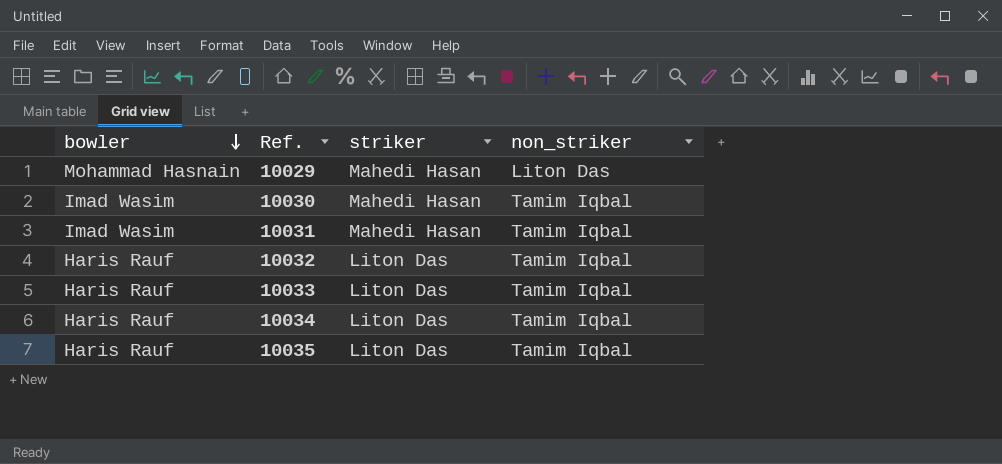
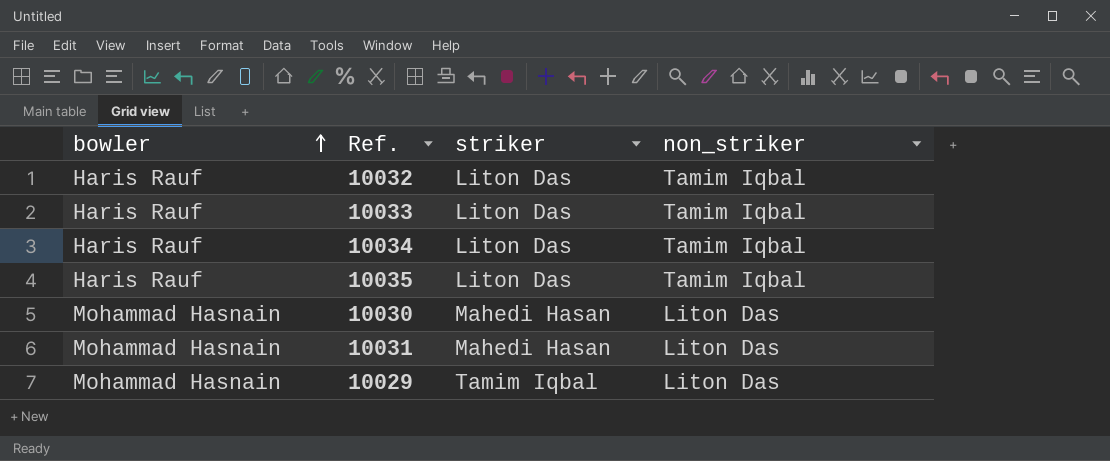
row order: bowler descending -> bowler ascending
10030 | bowler: Imad Wasim -> Mohammad Hasnain
10030 | non_striker: Tamim Iqbal -> Liton Das
10031 | bowler: Imad Wasim -> Mohammad Hasnain
10031 | non_striker: Tamim Iqbal -> Liton Das
10029 | striker: Mahedi Hasan -> Tamim Iqbal

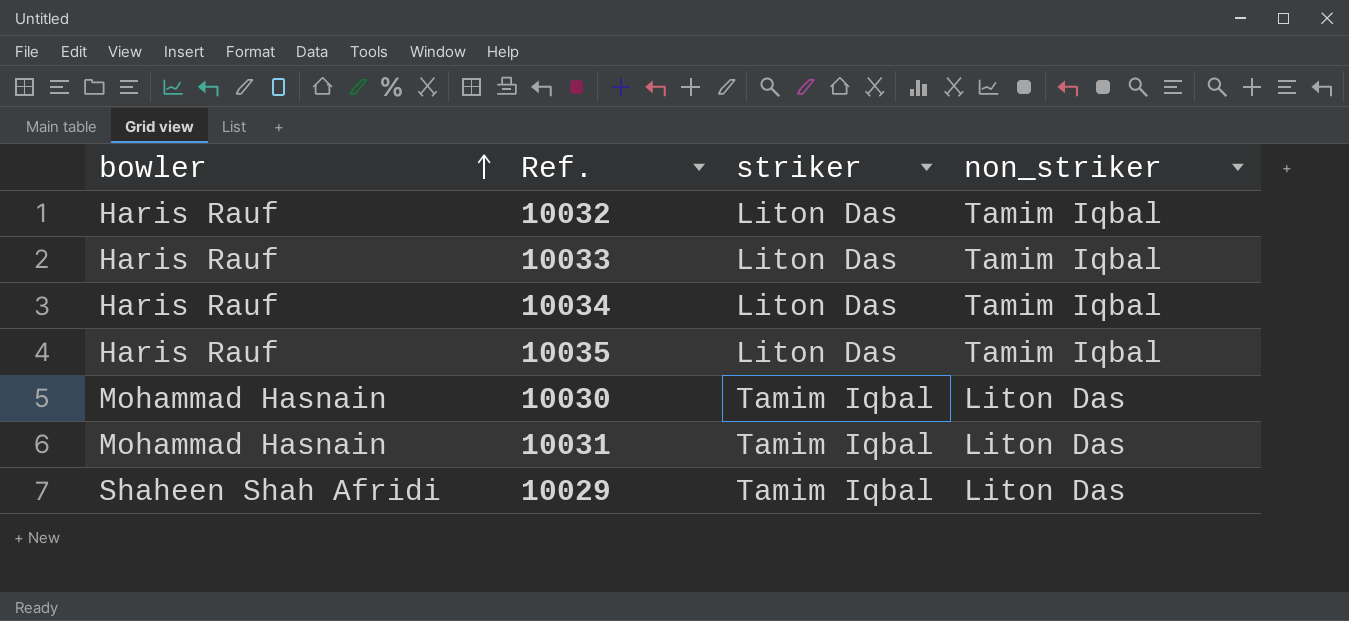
10030 | striker: Mahedi Hasan -> Tamim Iqbal
10031 | striker: Mahedi Hasan -> Tamim Iqbal
10029 | bowler: Mohammad Hasnain -> Shaheen Shah Afridi

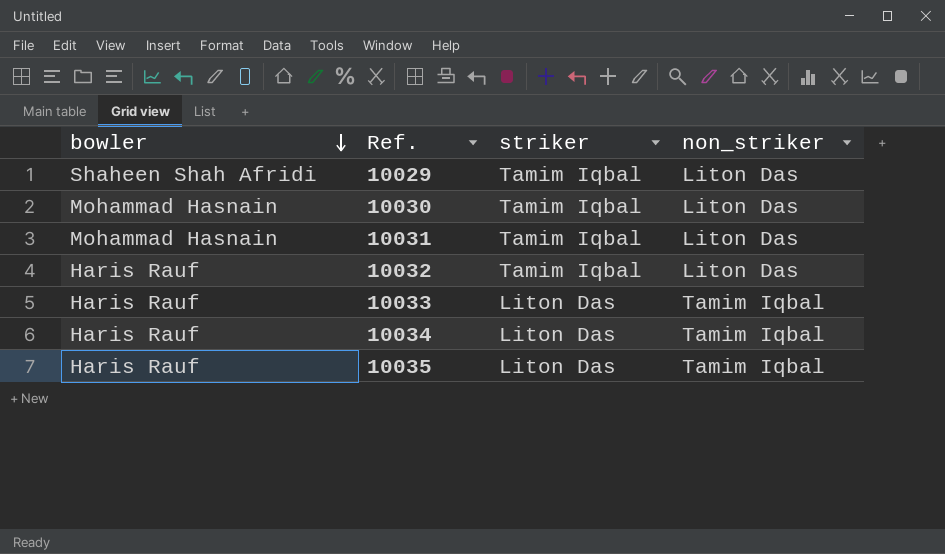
row order: bowler ascending -> bowler descending
10032 | striker: Liton Das -> Tamim Iqbal
10032 | non_striker: Tamim Iqbal -> Liton Das

